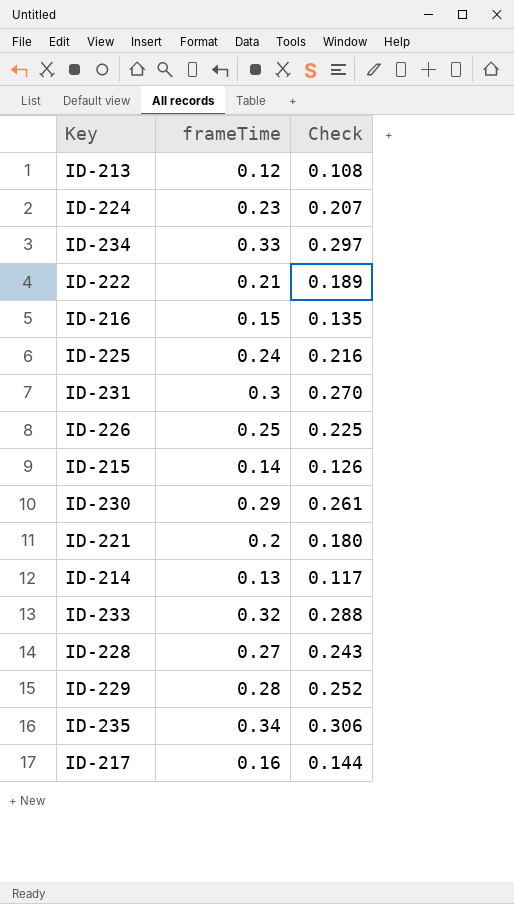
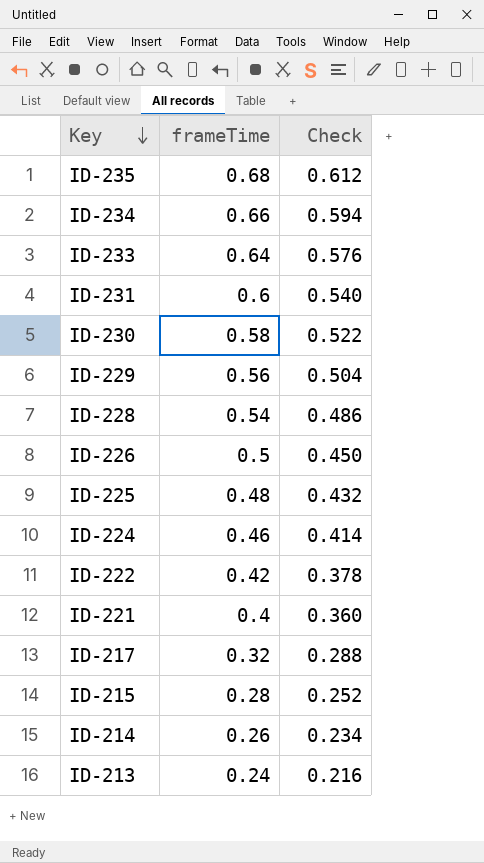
row order: none -> Key descending
row ID-216: 0.15 | 0.135 -> none
ID-235 | frameTime: 0.34 -> 0.68
ID-235 | Check: 0.306 -> 0.612
ID-234 | frameTime: 0.33 -> 0.66
ID-234 | Check: 0.297 -> 0.594
ID-233 | frameTime: 0.32 -> 0.64
ID-233 | Check: 0.288 -> 0.576
ID-231 | frameTime: 0.3 -> 0.6
ID-231 | Check: 0.270 -> 0.540
ID-230 | frameTime: 0.29 -> 0.58
ID-230 | Check: 0.261 -> 0.522
ID-229 | frameTime: 0.28 -> 0.56
ID-229 | Check: 0.252 -> 0.504
ID-228 | frameTime: 0.27 -> 0.54
ID-228 | Check: 0.243 -> 0.486
ID-226 | frameTime: 0.25 -> 0.5
ID-226 | Check: 0.225 -> 0.450
ID-225 | frameTime: 0.24 -> 0.48
ID-225 | Check: 0.216 -> 0.432
ID-224 | frameTime: 0.23 -> 0.46
ID-224 | Check: 0.207 -> 0.414
ID-222 | frameTime: 0.21 -> 0.42
ID-222 | Check: 0.189 -> 0.378
ID-221 | frameTime: 0.2 -> 0.4
ID-221 | Check: 0.180 -> 0.360
ID-217 | frameTime: 0.16 -> 0.32
ID-217 | Check: 0.144 -> 0.288
ID-215 | frameTime: 0.14 -> 0.28
ID-215 | Check: 0.126 -> 0.252
ID-214 | frameTime: 0.13 -> 0.26
ID-214 | Check: 0.117 -> 0.234
ID-213 | frameTime: 0.12 -> 0.24
ID-213 | Check: 0.108 -> 0.216

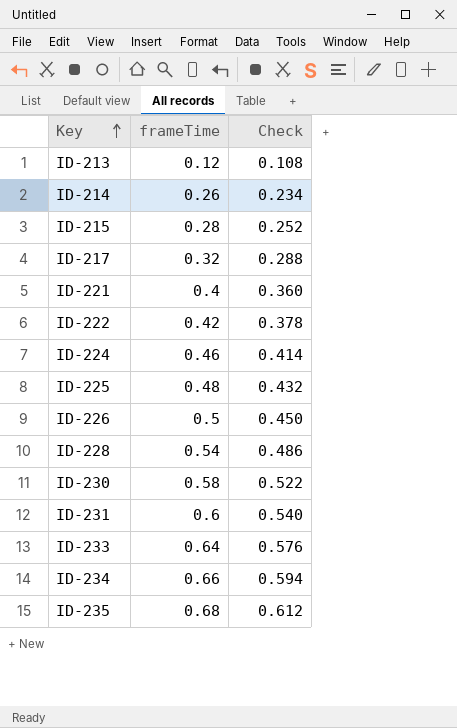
row order: Key descending -> Key ascending
row ID-229: 0.56 | 0.504 -> none
ID-213 | frameTime: 0.24 -> 0.12
ID-213 | Check: 0.216 -> 0.108

